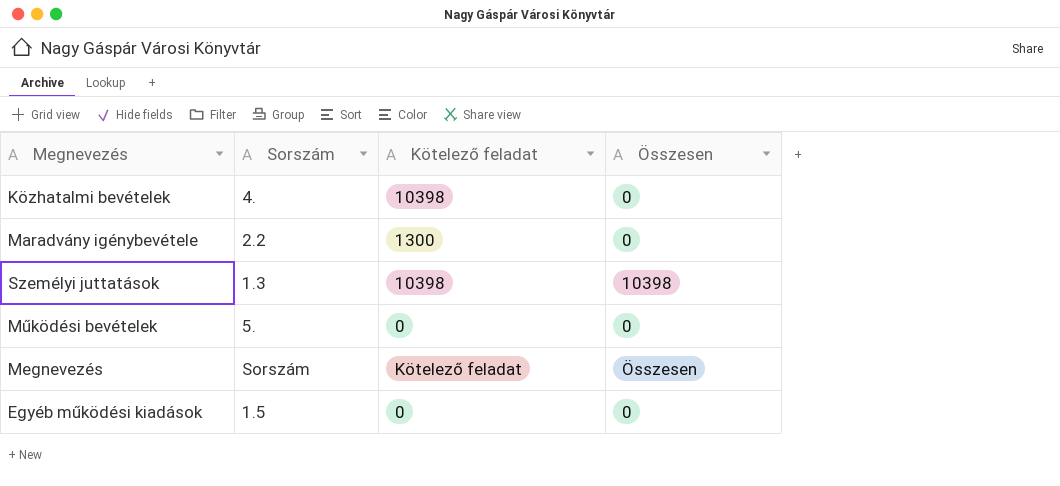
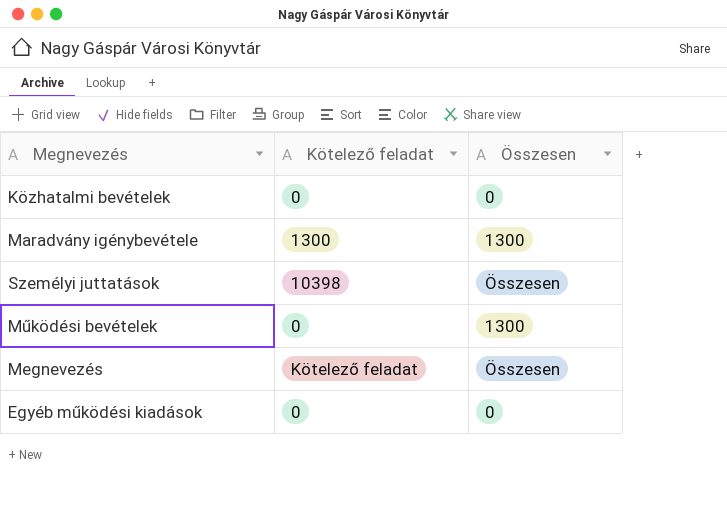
column Sorszám | position: 2 -> none
Közhatalmi bevételek | Kötelező feladat: 10398 -> 0
Maradvány igénybevétele | Összesen: 0 -> 1300
Személyi juttatások | Összesen: 10398 -> Összesen
Működési bevételek | Összesen: 0 -> 1300

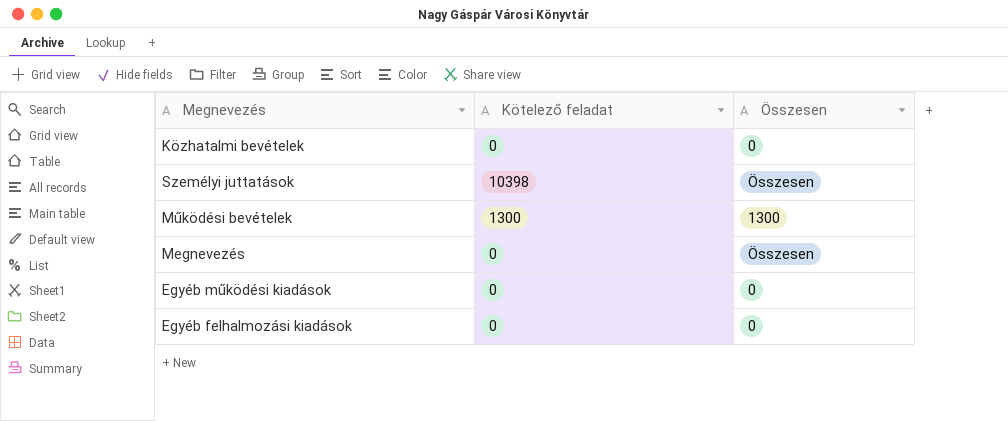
row Maradvány igénybevétele: 1300 | 1300 -> none
Működési bevételek | Kötelező feladat: 0 -> 1300
Megnevezés | Kötelező feladat: Kötelező feladat -> 0
row Egyéb felhalmozási kiadások: none -> 0 | 0

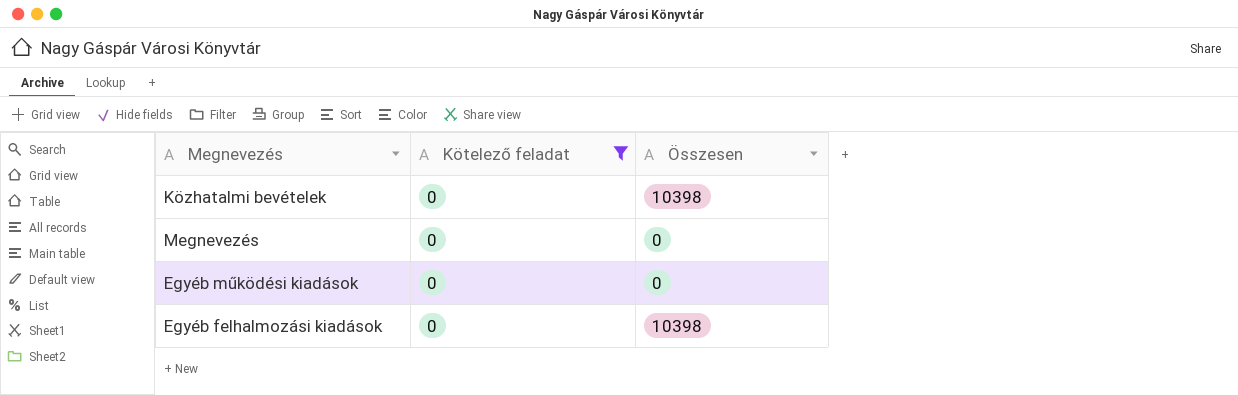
filter: none -> Kötelező feladat = 0
Közhatalmi bevételek | Összesen: 0 -> 10398
Megnevezés | Összesen: Összesen -> 0
Egyéb felhalmozási kiadások | Összesen: 0 -> 10398

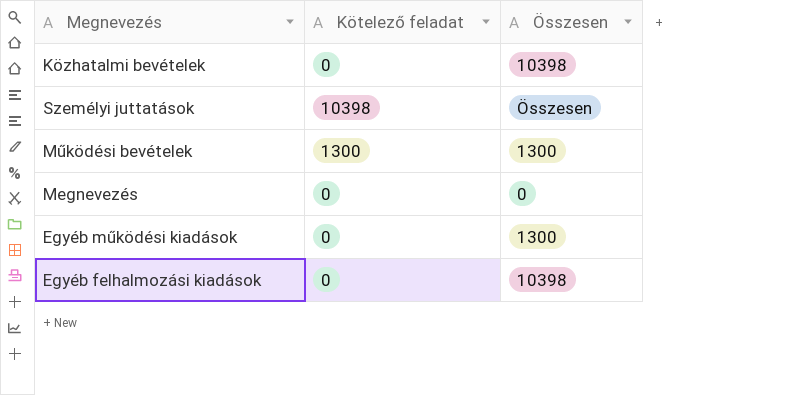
filter: Kötelező feladat = 0 -> none
Egyéb működési kiadások | Összesen: 0 -> 1300

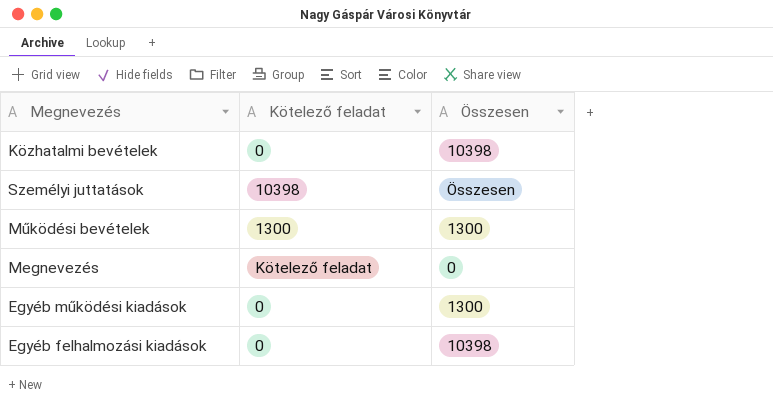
Megnevezés | Kötelező feladat: 0 -> Kötelező feladat

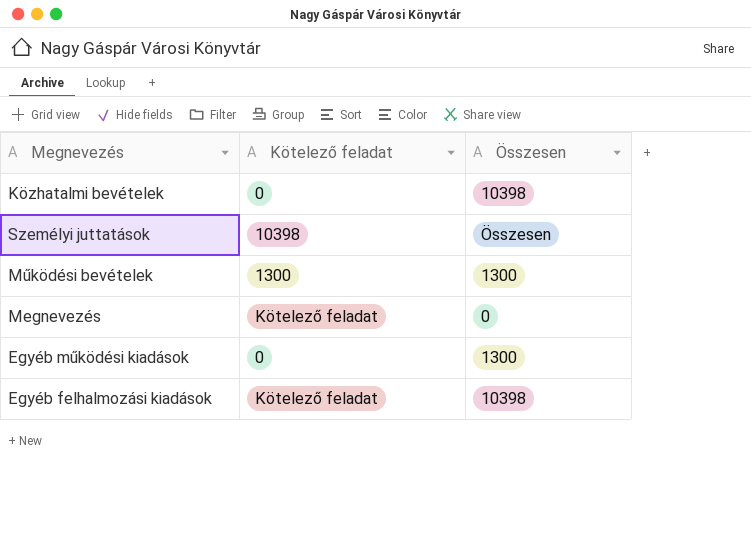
Egyéb felhalmozási kiadások | Kötelező feladat: 0 -> Kötelező feladat

